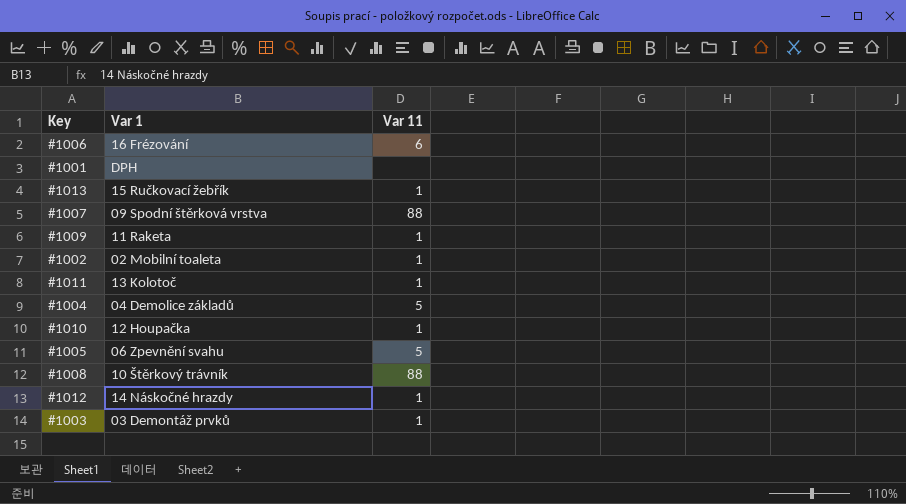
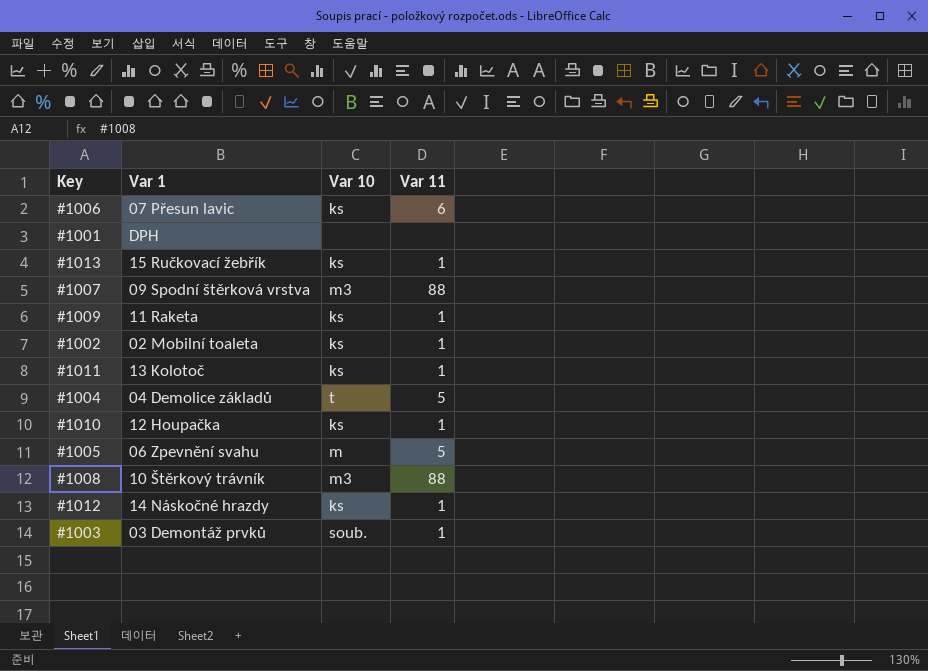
column Var 10 | position: none -> 3
#1006 | Var 1: 16 Frézování -> 07 Přesun lavic

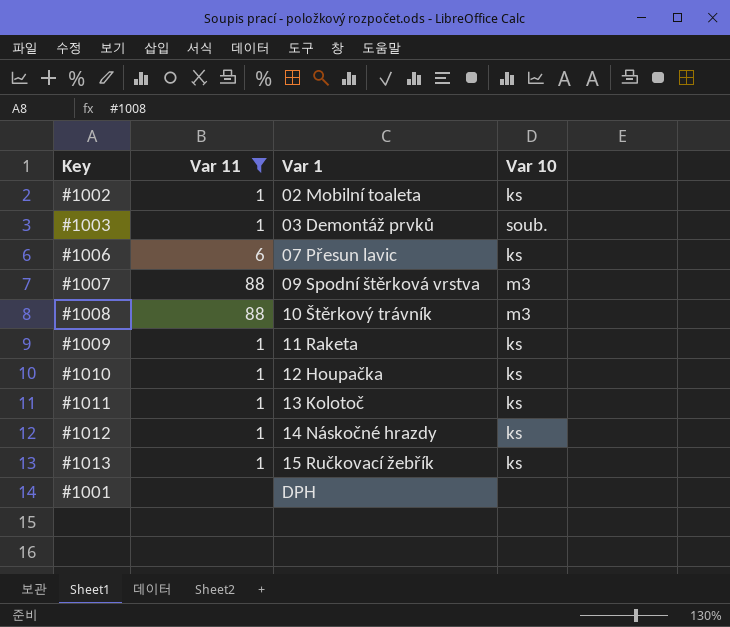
filter: none -> Var 11 != 5
row order: none -> Var 1 ascending
column Var 11 | position: 4 -> 2

